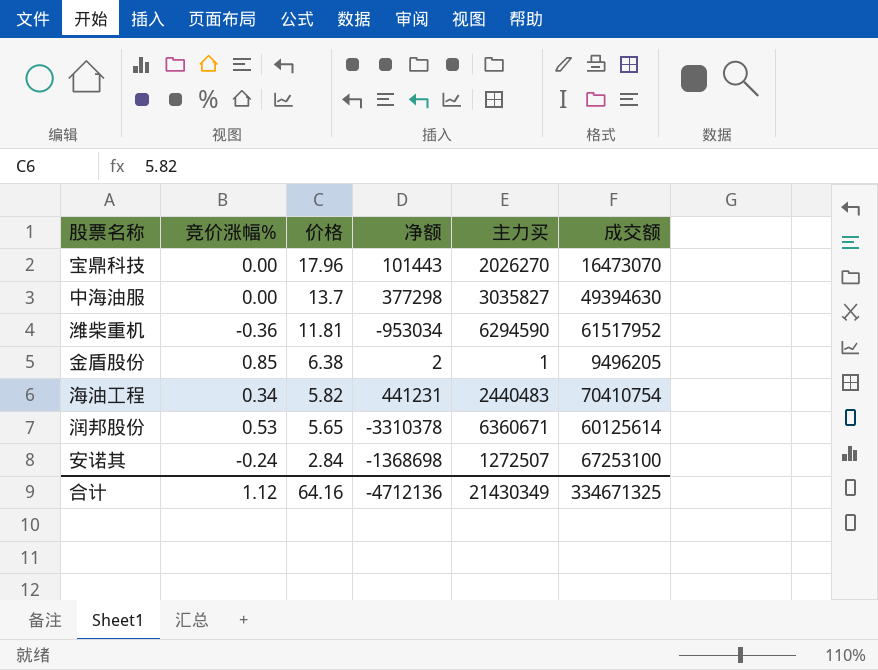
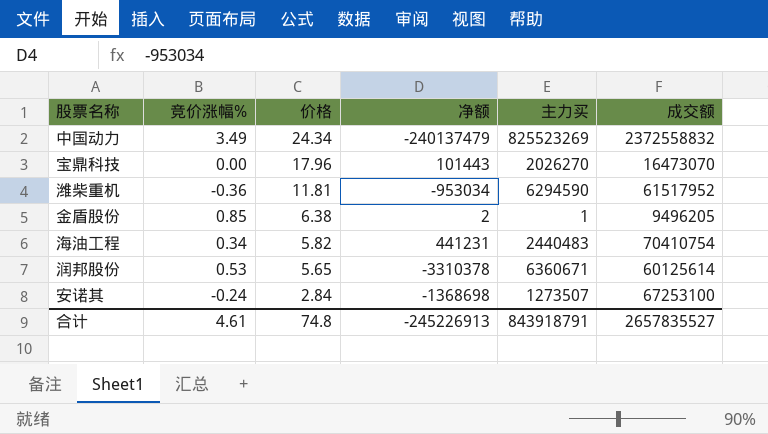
row 中海油服: 0.00 | 13.7 | 377298 | 3035827 | 49394630 -> none
row 中国动力: none -> 3.49 | 24.34 | -240137479 | 825523269 | 2372558832
安诺其 | 主力买: 1272507 -> 1273507
合计 | 竞价涨幅%: 1.12 -> 4.61
合计 | 价格: 64.16 -> 74.8
合计 | 净额: -4712136 -> -245226913
合计 | 主力买: 21430349 -> 843918791
合计 | 成交额: 334671325 -> 2657835527

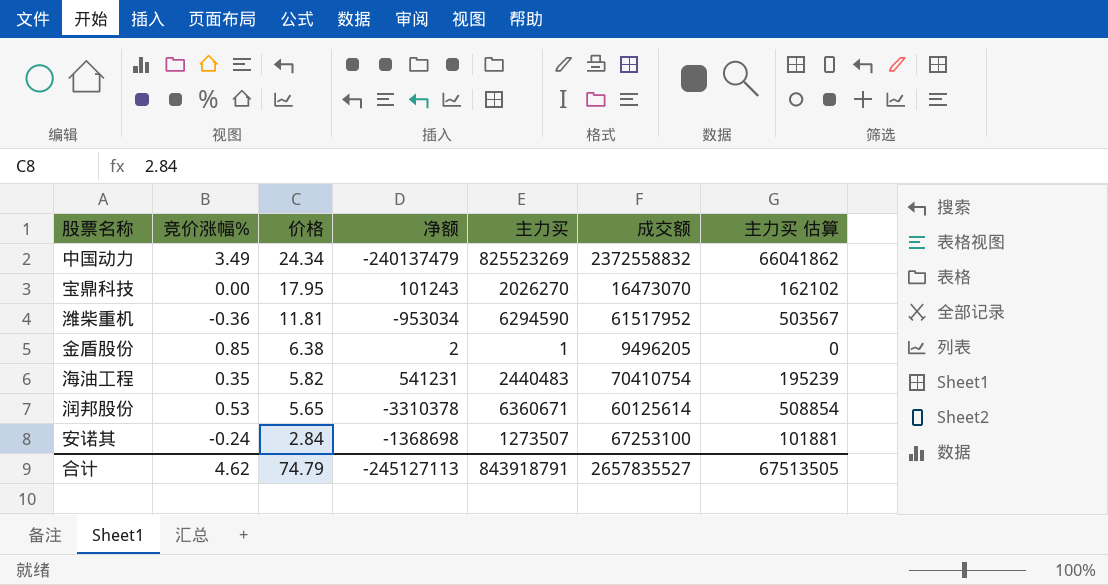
column 主力买 估算 | formula: none -> [主力买] * 0.08
宝鼎科技 | 价格: 17.96 -> 17.95
宝鼎科技 | 净额: 101443 -> 101243
海油工程 | 竞价涨幅%: 0.34 -> 0.35
海油工程 | 净额: 441231 -> 541231
合计 | 竞价涨幅%: 4.61 -> 4.62
合计 | 价格: 74.8 -> 74.79
合计 | 净额: -245226913 -> -245127113

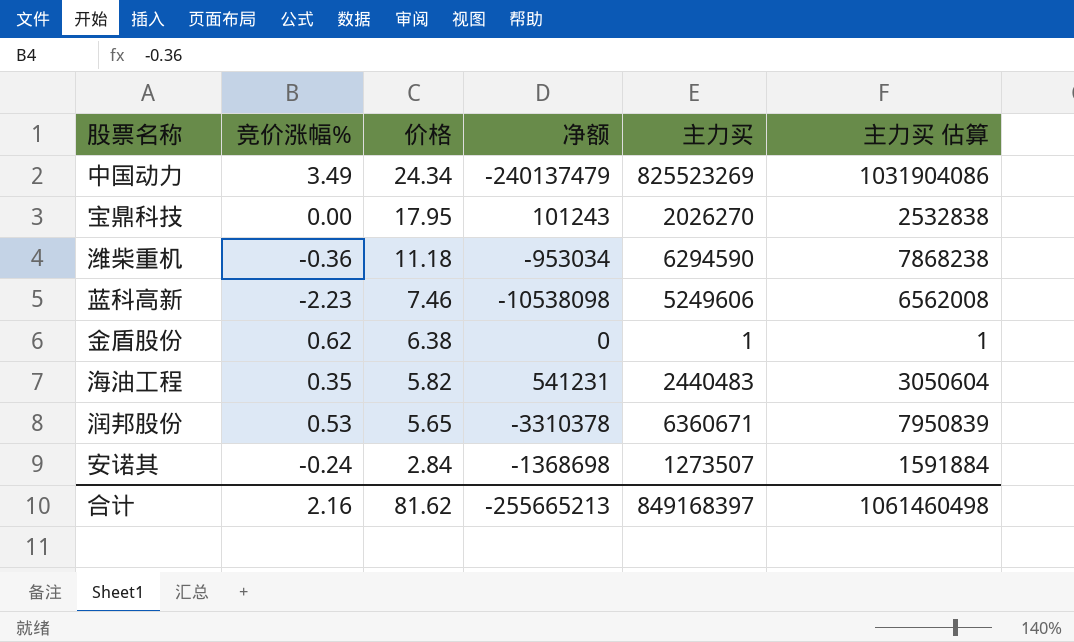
column 成交额 | position: 6 -> none
column 主力买 估算 | formula: [主力买] * 0.08 -> [主力买] * 1.25
潍柴重机 | 价格: 11.81 -> 11.18
row 蓝科高新: none -> -2.23 | 7.46 | -10538098 | 5249606 | 6562008
金盾股份 | 竞价涨幅%: 0.85 -> 0.62
金盾股份 | 净额: 2 -> 0
合计 | 竞价涨幅%: 4.62 -> 2.16
合计 | 价格: 74.79 -> 81.62
合计 | 净额: -245127113 -> -255665213
合计 | 主力买: 843918791 -> 849168397
合计 | 主力买 估算: 67513505 -> 1061460498

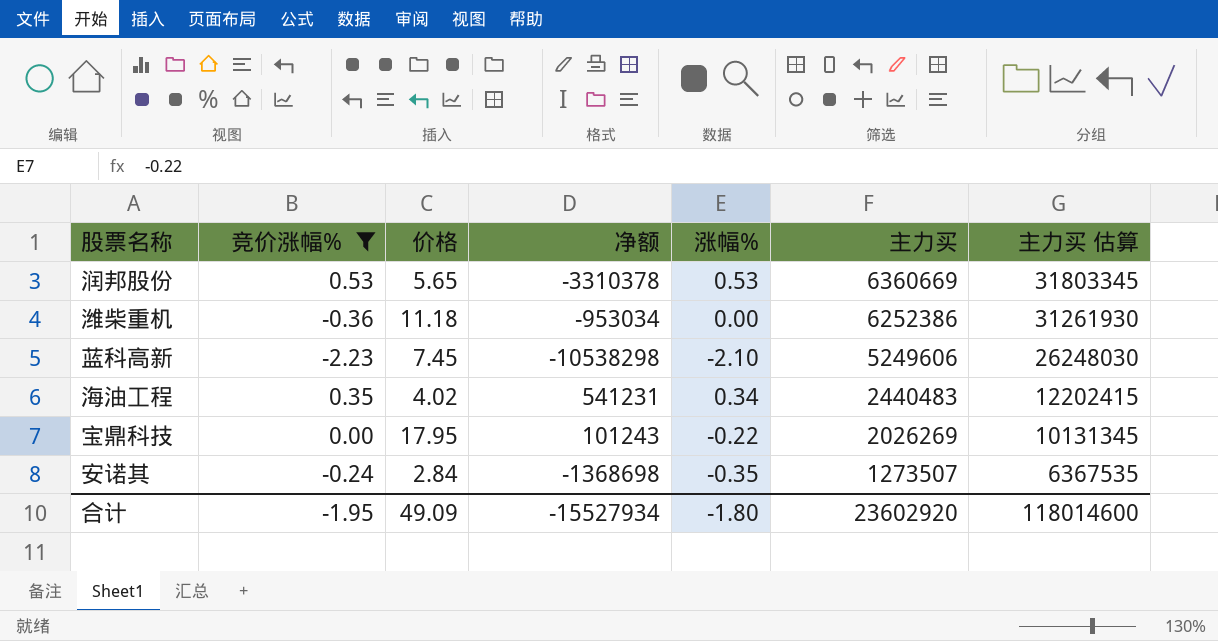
filter: none -> 竞价涨幅% <= 0.53
row order: 价格 descending -> 主力买 descending
column 涨幅% | position: none -> 5
column 主力买 估算 | formula: [主力买] * 1.25 -> [主力买] * 5
润邦股份 | 主力买: 6360671 -> 6360669
潍柴重机 | 主力买: 6294590 -> 6252386
蓝科高新 | 价格: 7.46 -> 7.45
蓝科高新 | 净额: -10538098 -> -10538298
海油工程 | 价格: 5.82 -> 4.02
宝鼎科技 | 主力买: 2026270 -> 2026269
合计 | 竞价涨幅%: 2.16 -> -1.95
合计 | 价格: 81.62 -> 49.09
合计 | 净额: -255665213 -> -15527934
合计 | 主力买: 849168397 -> 23602920
合计 | 主力买 估算: 1061460498 -> 118014600

